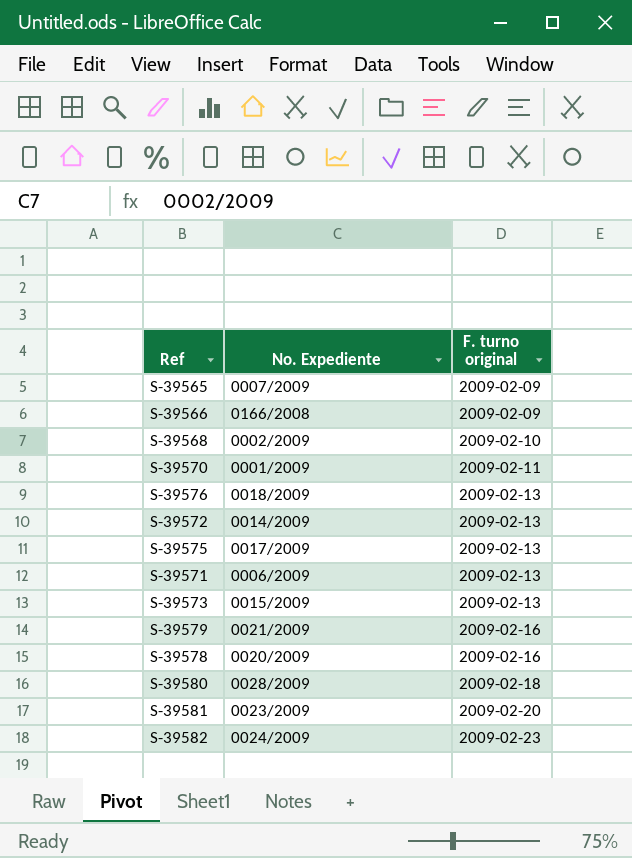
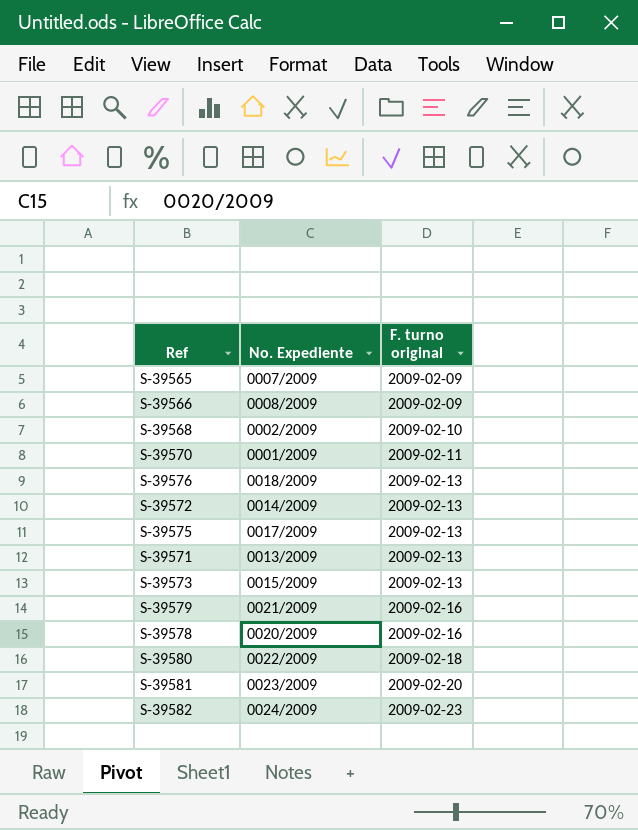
S-39566 | No. Expediente: 0166/2008 -> 0008/2009
S-39571 | No. Expediente: 0006/2009 -> 0013/2009
S-39580 | No. Expediente: 0028/2009 -> 0022/2009

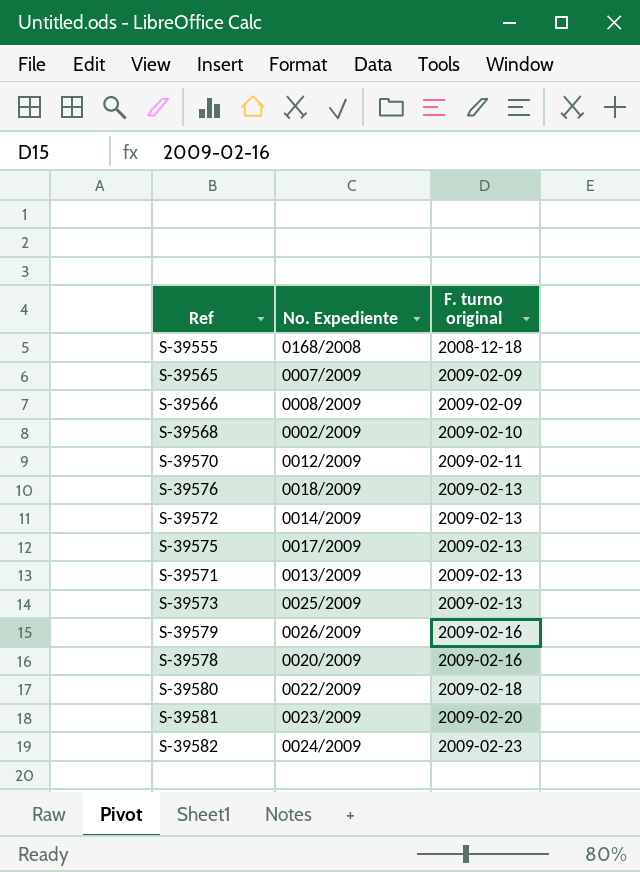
row S-39555: none -> 0168/2008 | 2008-12-18
S-39570 | No. Expediente: 0001/2009 -> 0012/2009
S-39573 | No. Expediente: 0015/2009 -> 0025/2009
S-39579 | No. Expediente: 0021/2009 -> 0026/2009

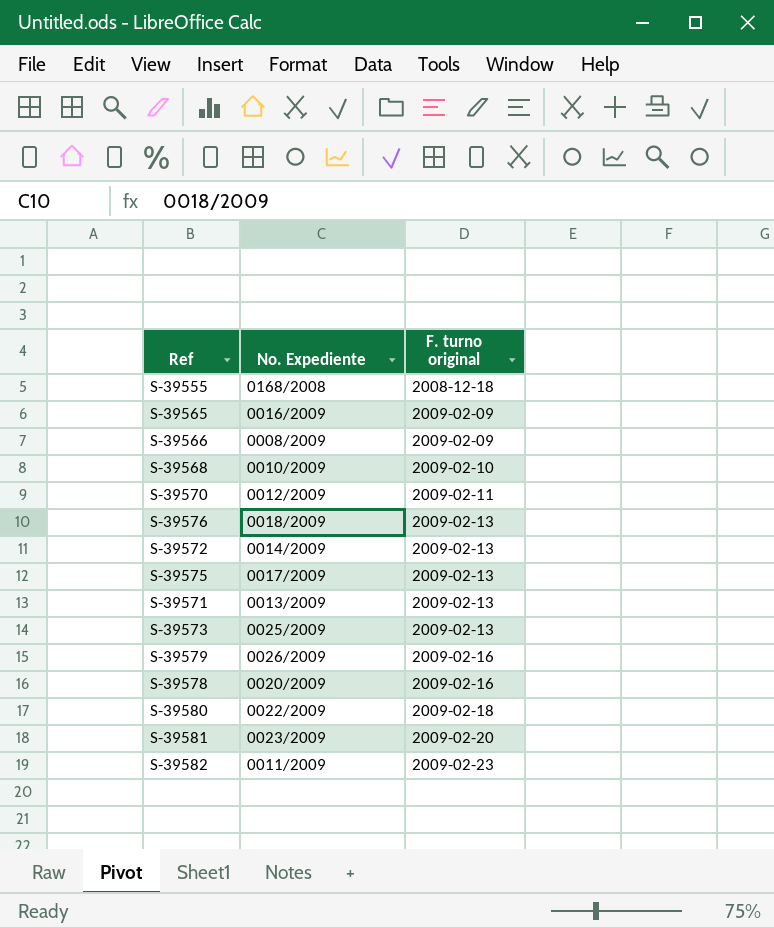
S-39565 | No. Expediente: 0007/2009 -> 0016/2009
S-39568 | No. Expediente: 0002/2009 -> 0010/2009
S-39582 | No. Expediente: 0024/2009 -> 0011/2009

